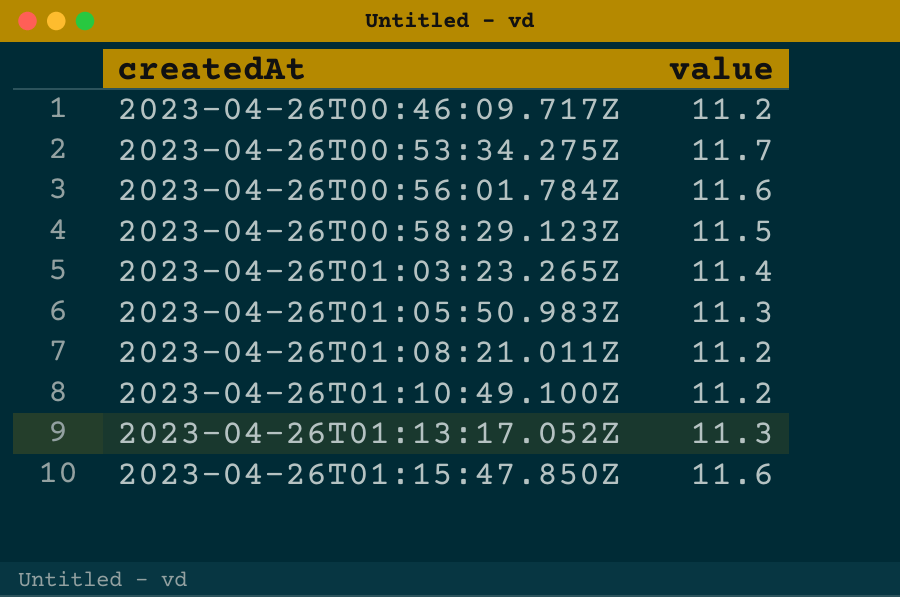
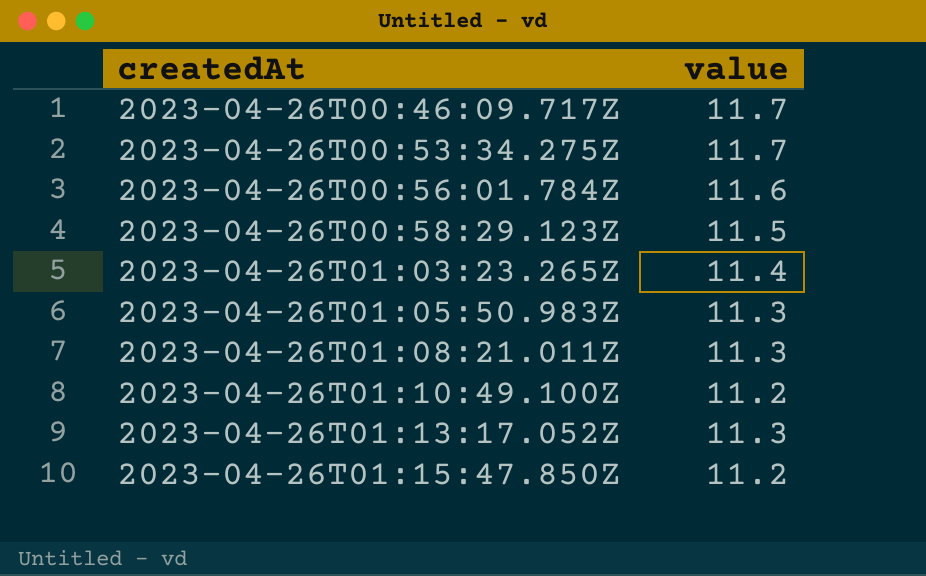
2023-04-26T00:46:09.717Z | value: 11.2 -> 11.7
2023-04-26T01:08:21.011Z | value: 11.2 -> 11.3
2023-04-26T01:15:47.850Z | value: 11.6 -> 11.2

